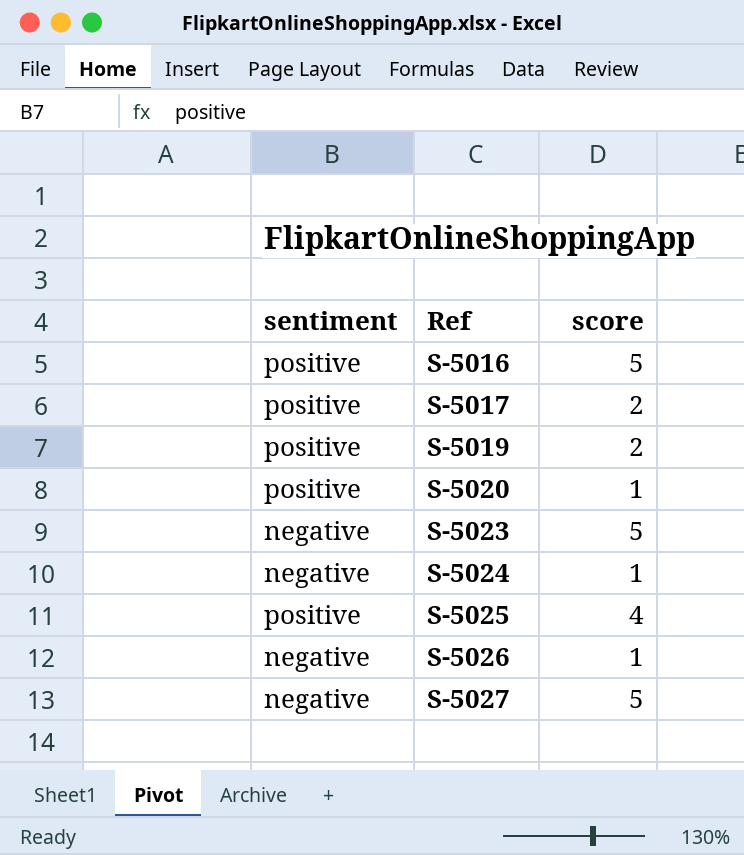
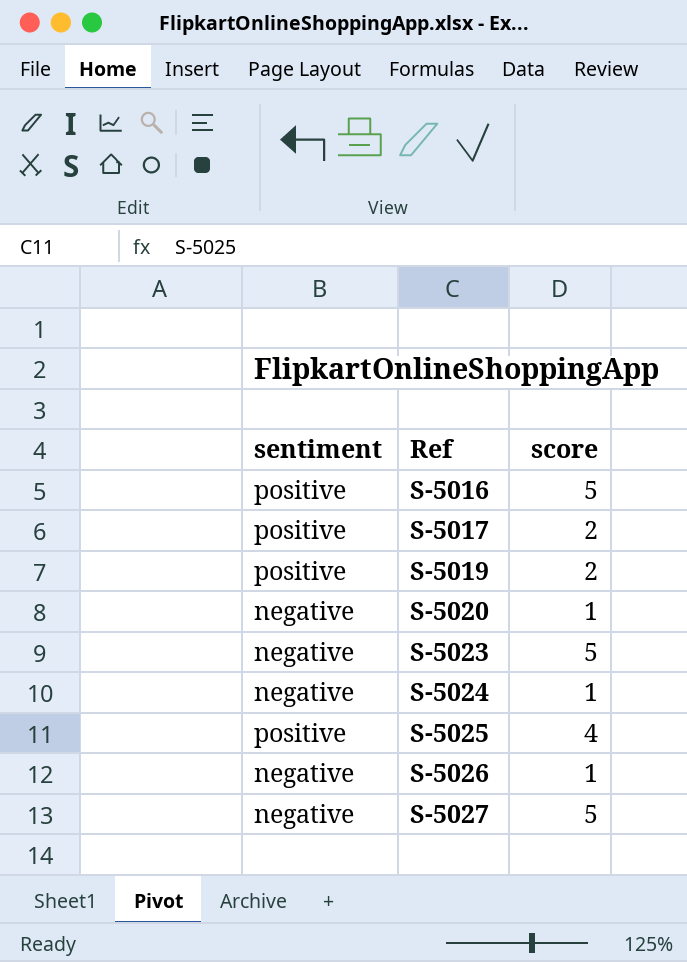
S-5020 | sentiment: positive -> negative

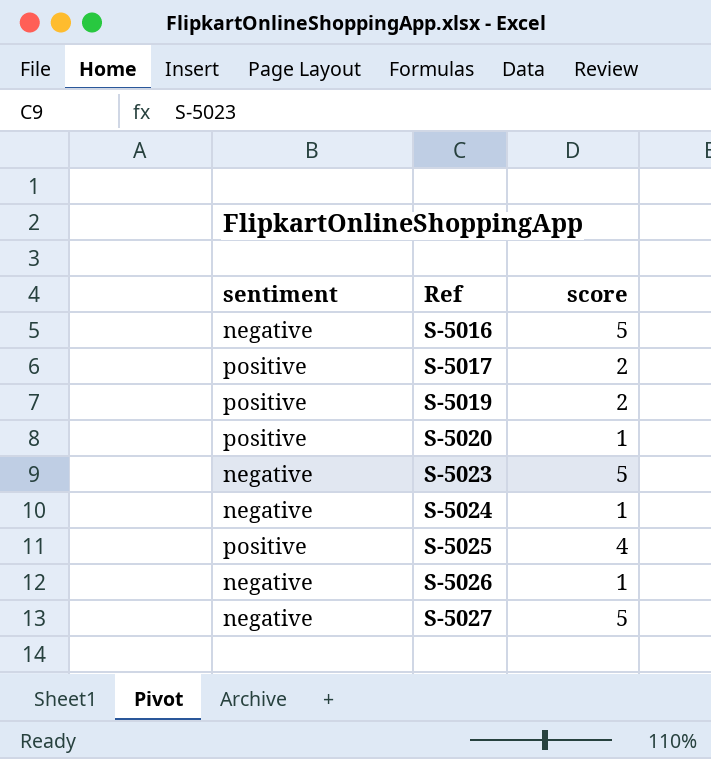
S-5016 | sentiment: positive -> negative
S-5020 | sentiment: negative -> positive

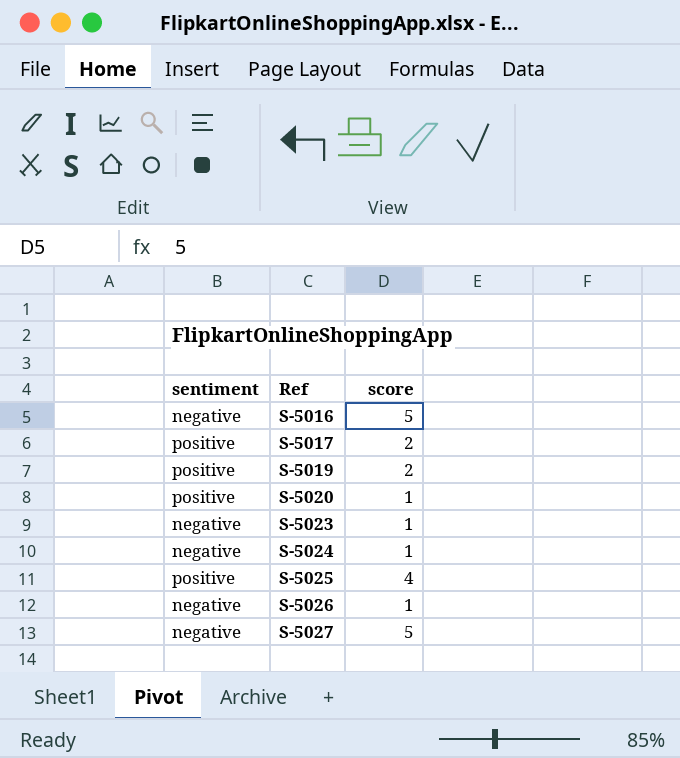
S-5023 | score: 5 -> 1

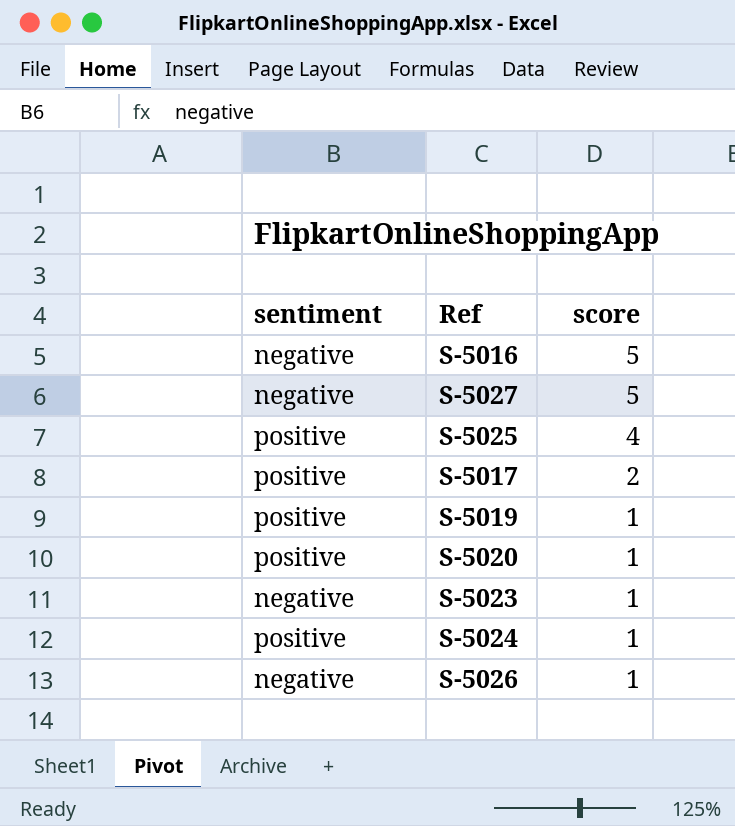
row order: Ref ascending -> score descending
S-5019 | score: 2 -> 1
S-5024 | sentiment: negative -> positive

